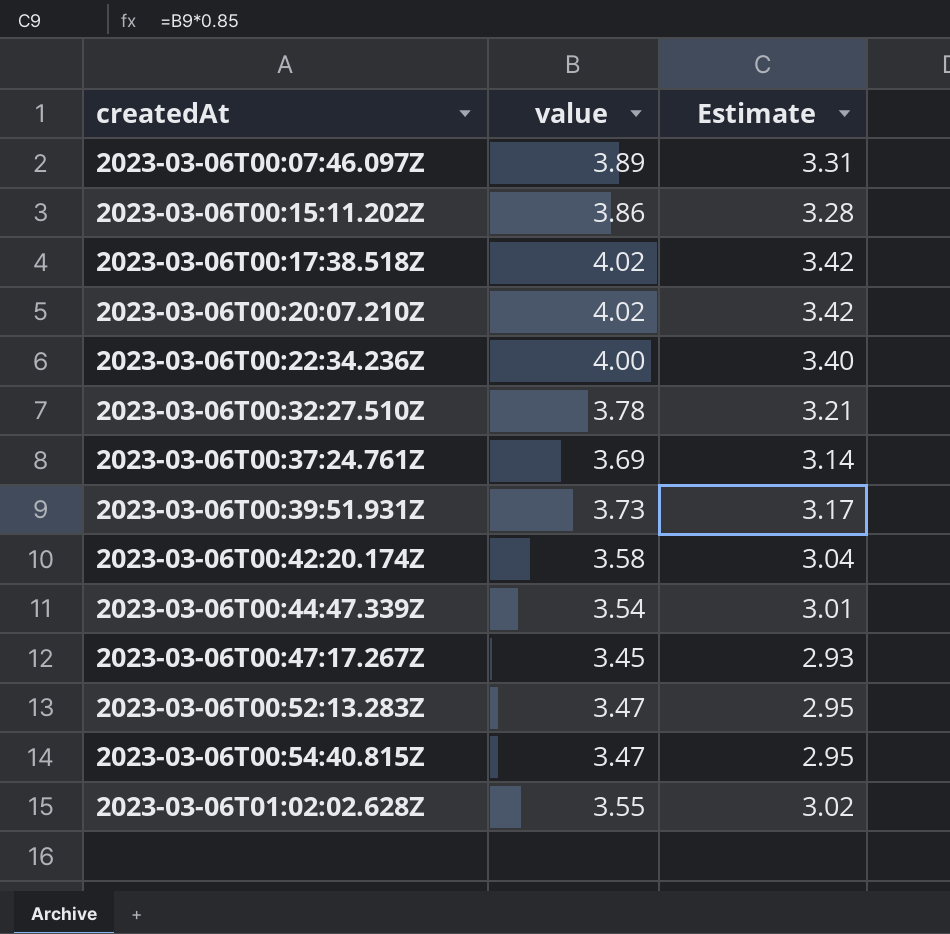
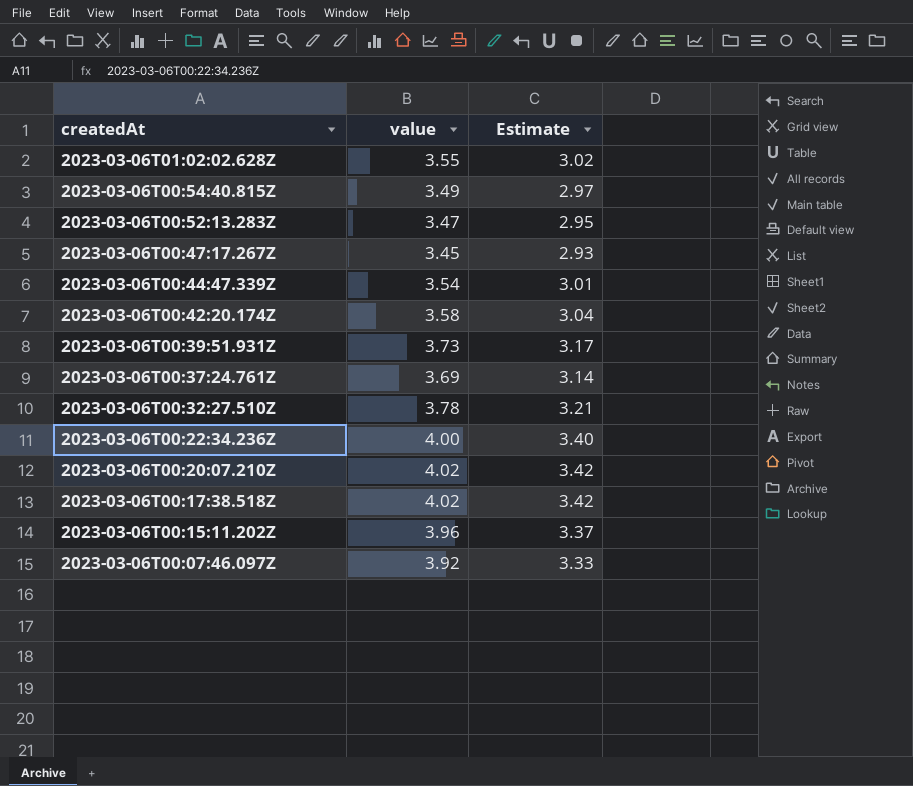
row order: createdAt ascending -> createdAt descending
2023-03-06T00:54:40.815Z | value: 3.47 -> 3.49
2023-03-06T00:54:40.815Z | Estimate: 2.95 -> 2.97
2023-03-06T00:15:11.202Z | value: 3.86 -> 3.96
2023-03-06T00:15:11.202Z | Estimate: 3.28 -> 3.37
2023-03-06T00:07:46.097Z | value: 3.89 -> 3.92
2023-03-06T00:07:46.097Z | Estimate: 3.31 -> 3.33

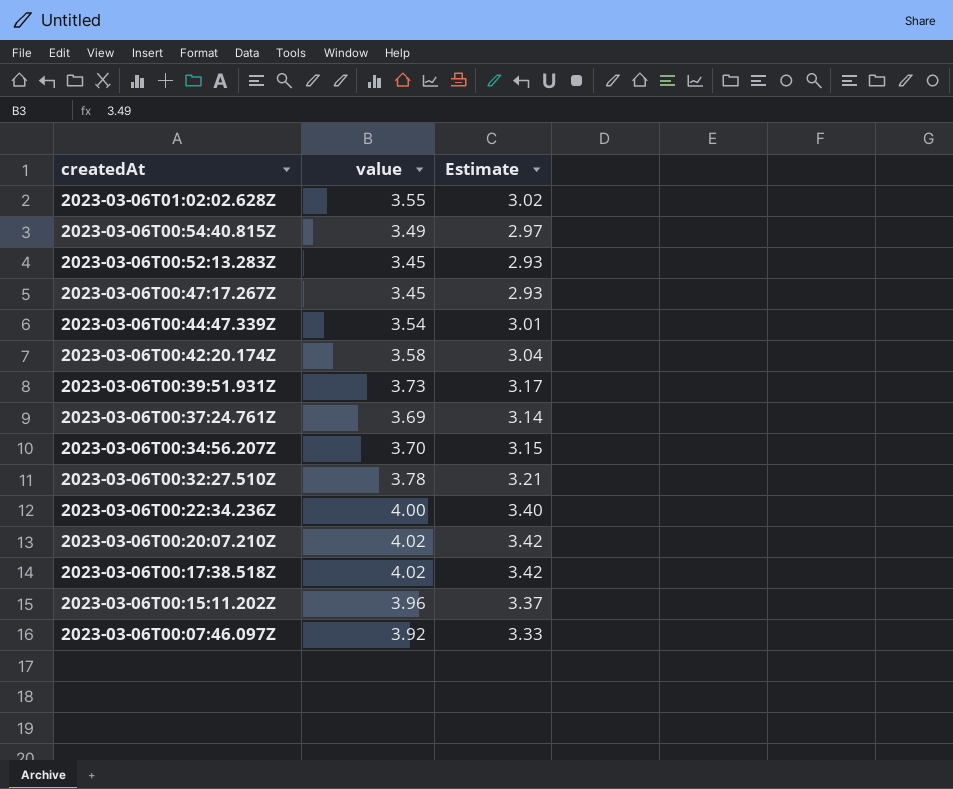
2023-03-06T00:52:13.283Z | value: 3.47 -> 3.45
2023-03-06T00:52:13.283Z | Estimate: 2.95 -> 2.93
row 2023-03-06T00:34:56.207Z: none -> 3.70 | 3.15

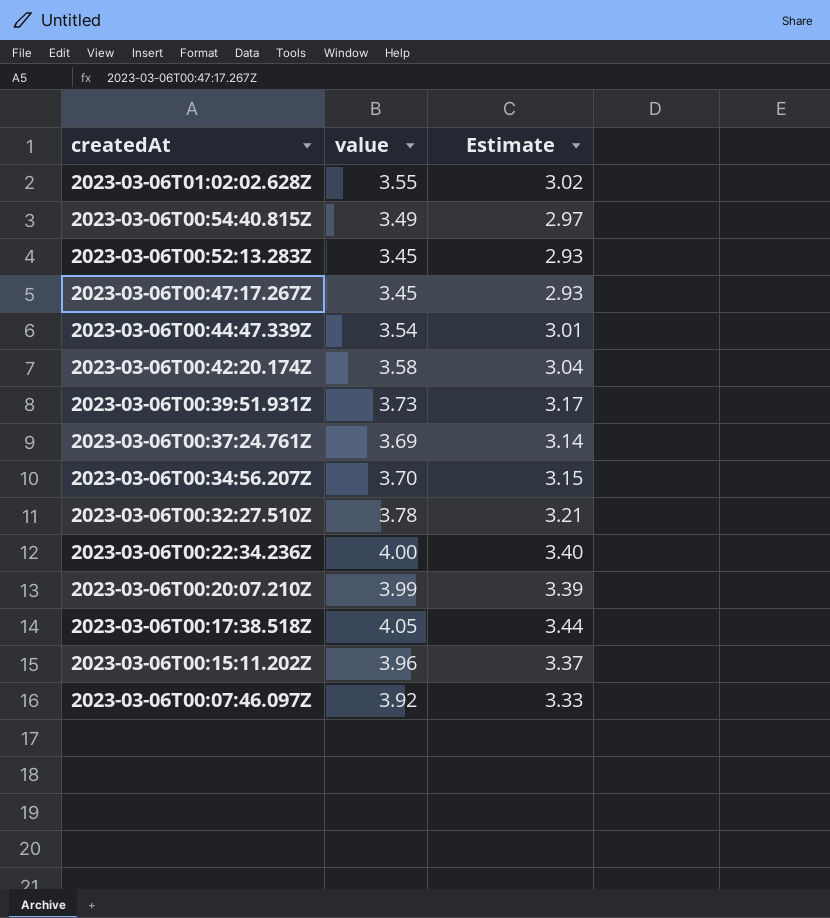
2023-03-06T00:20:07.210Z | value: 4.02 -> 3.99
2023-03-06T00:20:07.210Z | Estimate: 3.42 -> 3.39
2023-03-06T00:17:38.518Z | value: 4.02 -> 4.05
2023-03-06T00:17:38.518Z | Estimate: 3.42 -> 3.44

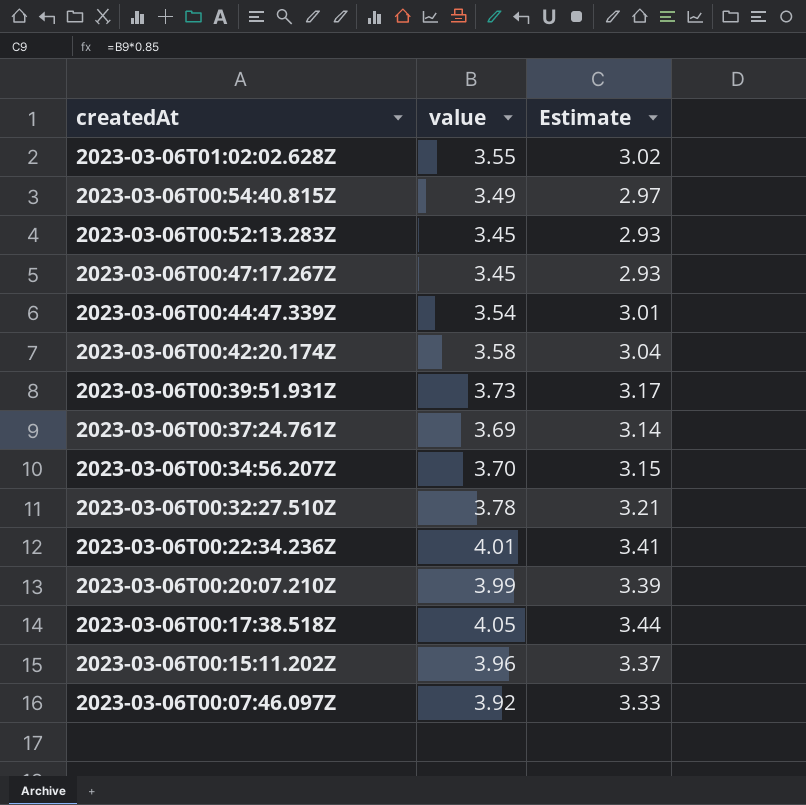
2023-03-06T00:22:34.236Z | value: 4.00 -> 4.01
2023-03-06T00:22:34.236Z | Estimate: 3.40 -> 3.41

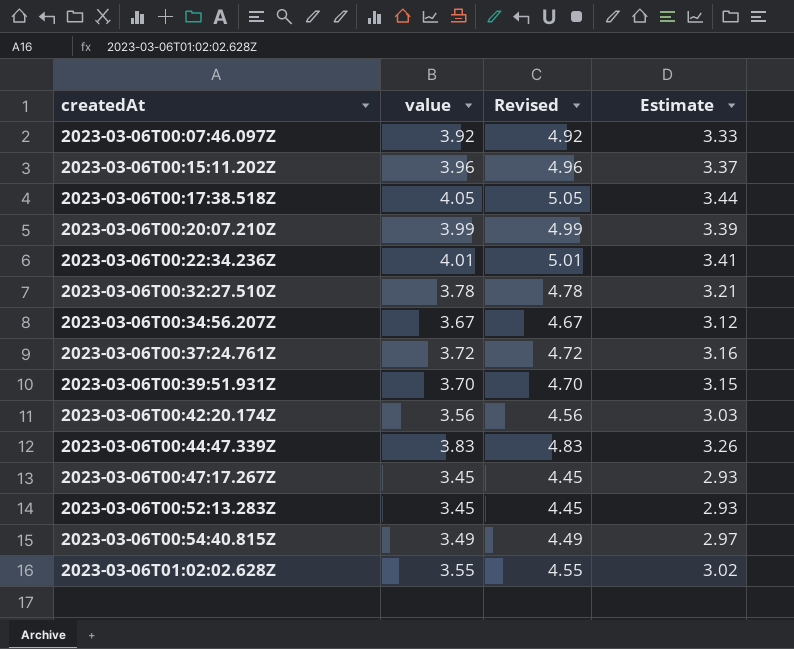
row order: createdAt descending -> createdAt ascending
column Revised | formula: none -> [value] + 1
2023-03-06T00:34:56.207Z | value: 3.70 -> 3.67
2023-03-06T00:34:56.207Z | Estimate: 3.15 -> 3.12
2023-03-06T00:37:24.761Z | value: 3.69 -> 3.72
2023-03-06T00:37:24.761Z | Estimate: 3.14 -> 3.16
2023-03-06T00:39:51.931Z | value: 3.73 -> 3.70
2023-03-06T00:39:51.931Z | Estimate: 3.17 -> 3.15
2023-03-06T00:42:20.174Z | value: 3.58 -> 3.56
2023-03-06T00:42:20.174Z | Estimate: 3.04 -> 3.03
2023-03-06T00:44:47.339Z | value: 3.54 -> 3.83
2023-03-06T00:44:47.339Z | Estimate: 3.01 -> 3.26

